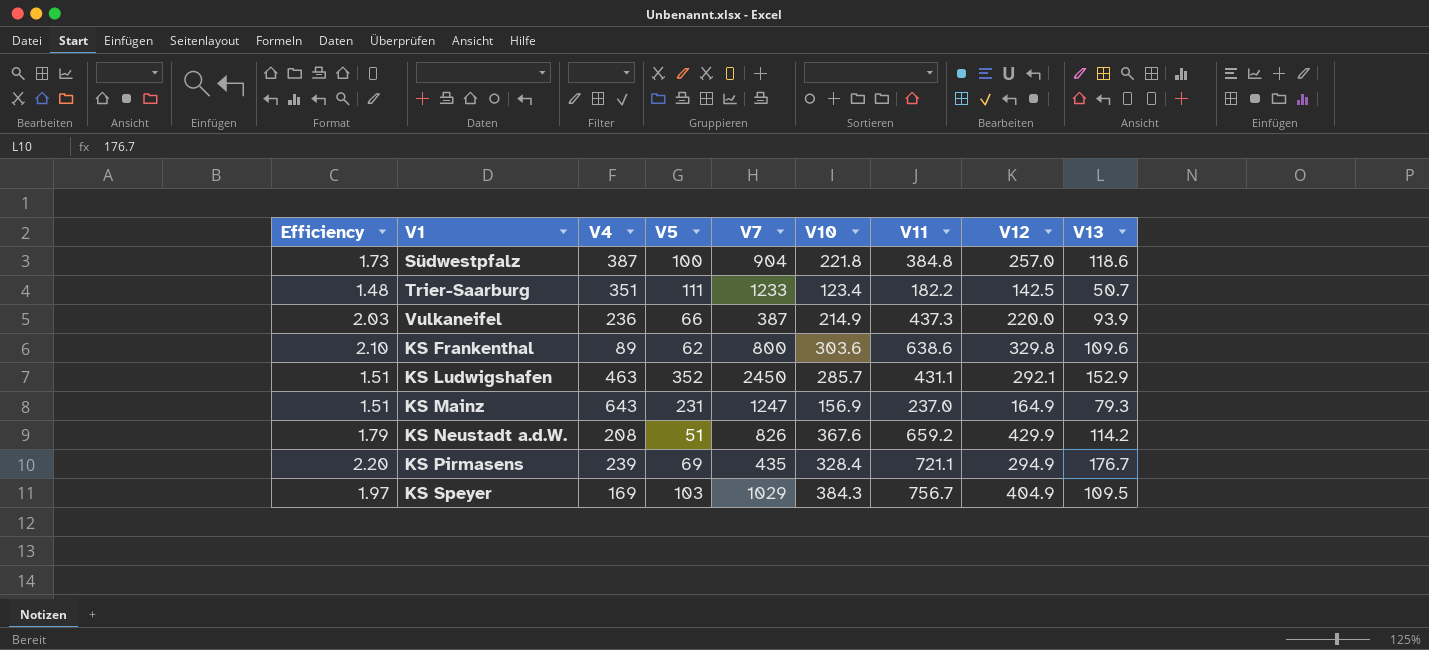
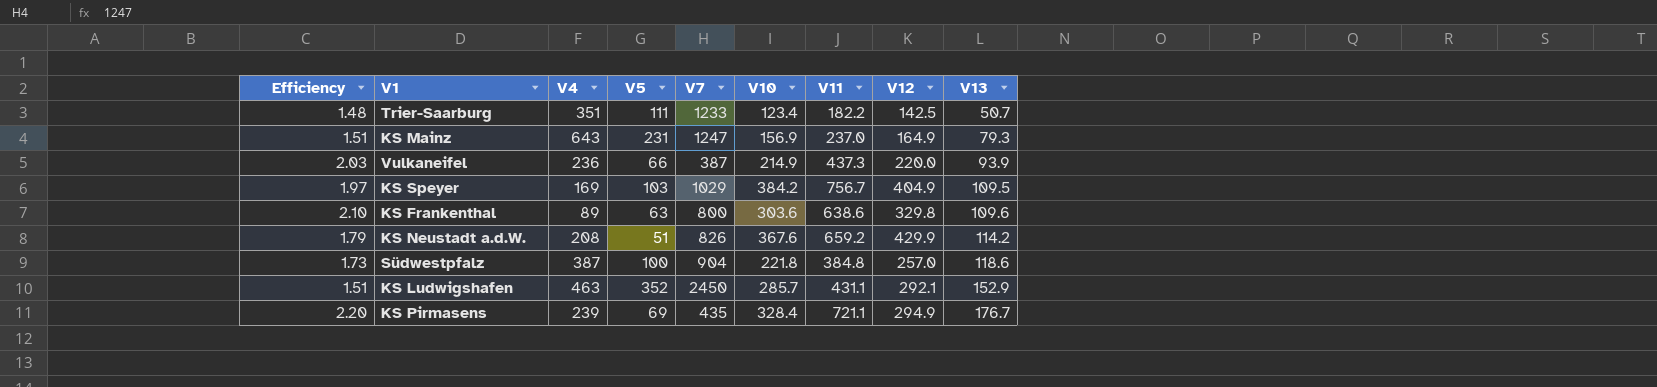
row order: none -> V13 ascending
KS Speyer | V10: 384.3 -> 384.2
KS Frankenthal | V5: 62 -> 63

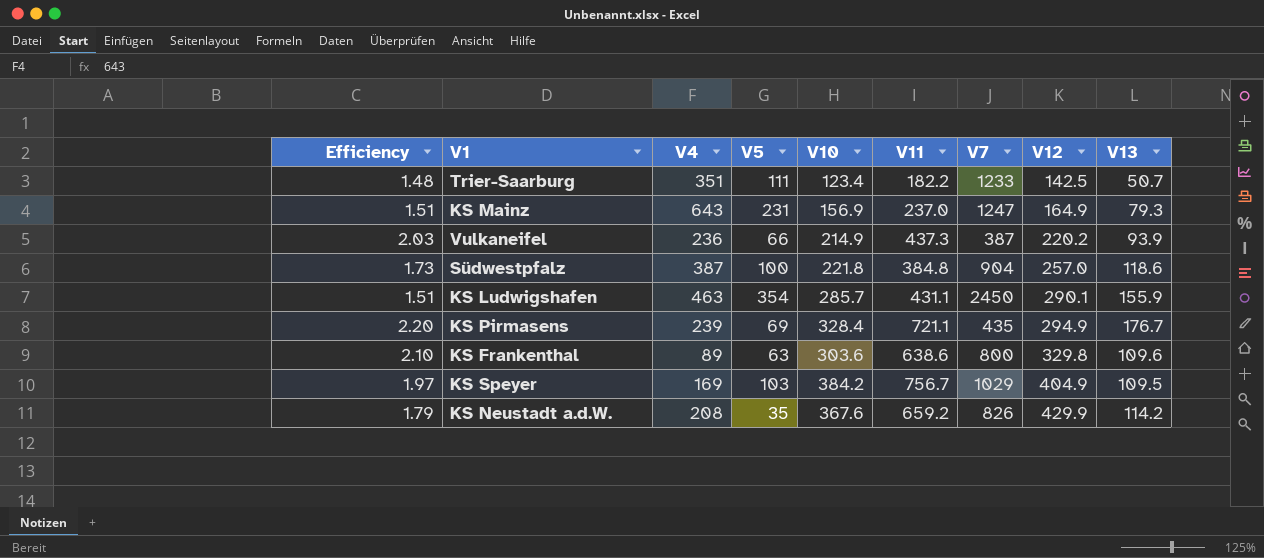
row order: V13 ascending -> V12 ascending
column V7 | position: 5 -> 7
Vulkaneifel | V12: 220.0 -> 220.2
KS Ludwigshafen | V5: 352 -> 354
KS Ludwigshafen | V12: 292.1 -> 290.1
KS Ludwigshafen | V13: 152.9 -> 155.9
KS Neustadt a.d.W. | V5: 51 -> 35

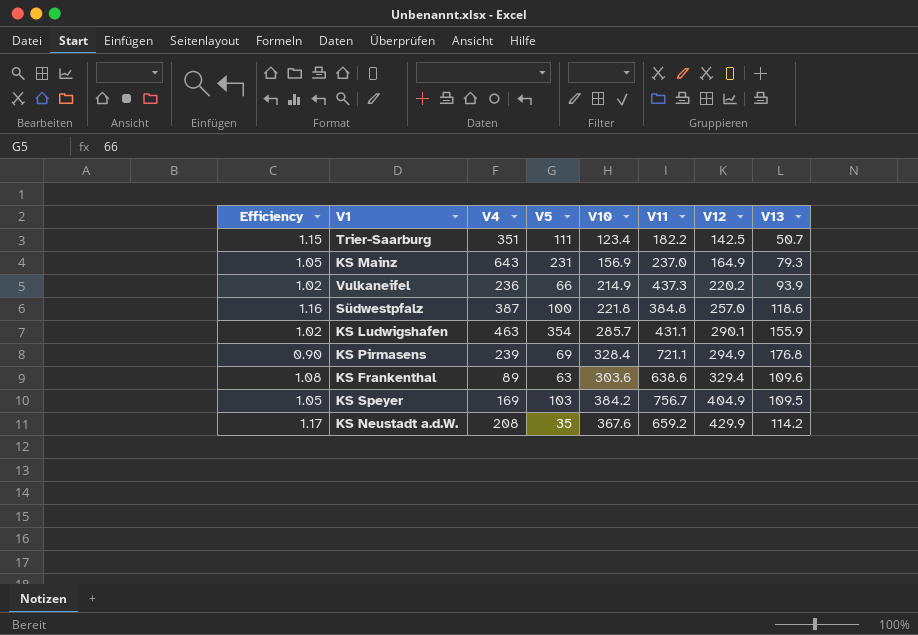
column V7 | position: 7 -> none
column Efficiency | formula: [V11] / [V10] -> [V12] / [V10]
KS Pirmasens | V13: 176.7 -> 176.8
KS Frankenthal | V12: 329.8 -> 329.4

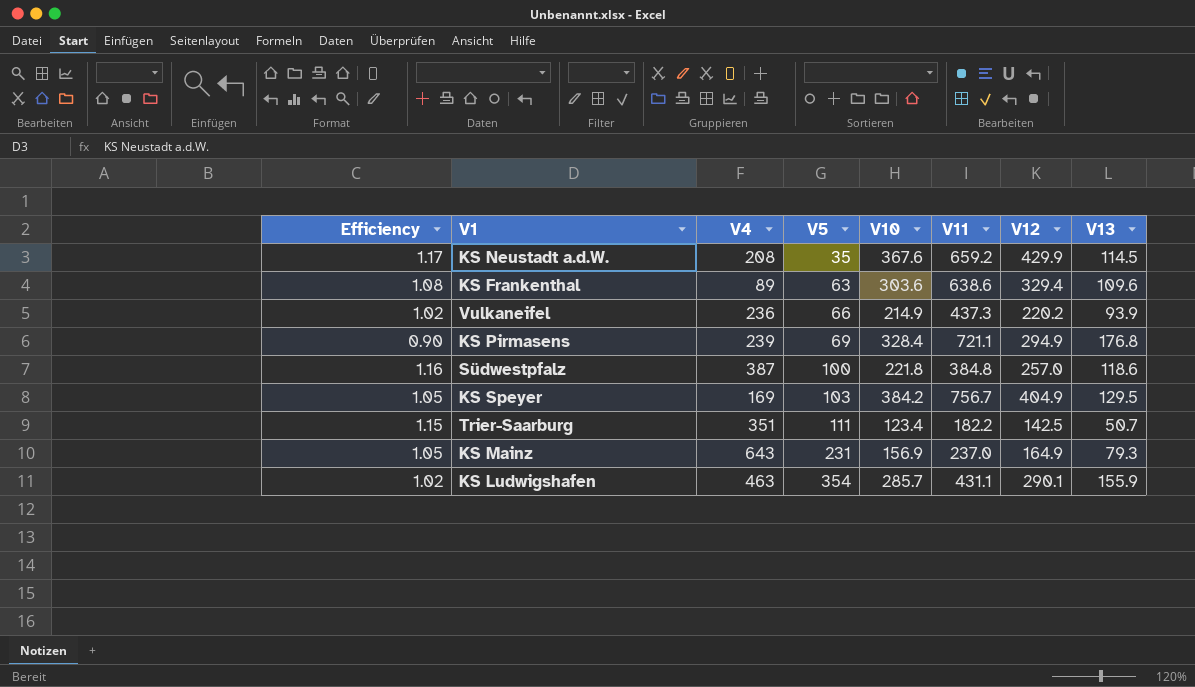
row order: V12 ascending -> V5 ascending
KS Neustadt a.d.W. | V13: 114.2 -> 114.5
KS Speyer | V13: 109.5 -> 129.5

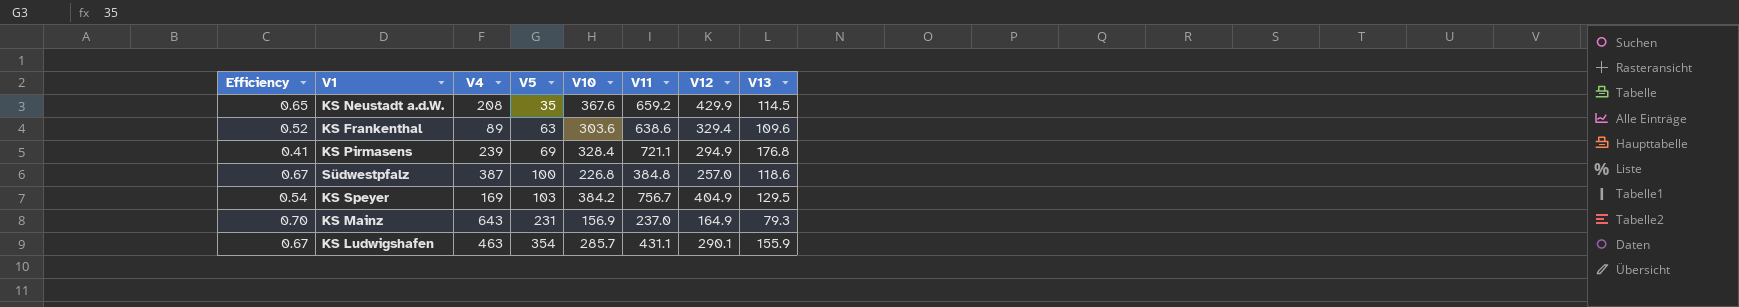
column Efficiency | formula: [V12] / [V10] -> [V12] / [V11]
row Vulkaneifel: 1.02 | 236 | 66 | 214.9 | 437.3 | 220.2 | 93.9 -> none
row Trier-Saarburg: 1.15 | 351 | 111 | 123.4 | 182.2 | 142.5 | 50.7 -> none
Südwestpfalz | V10: 221.8 -> 226.8

